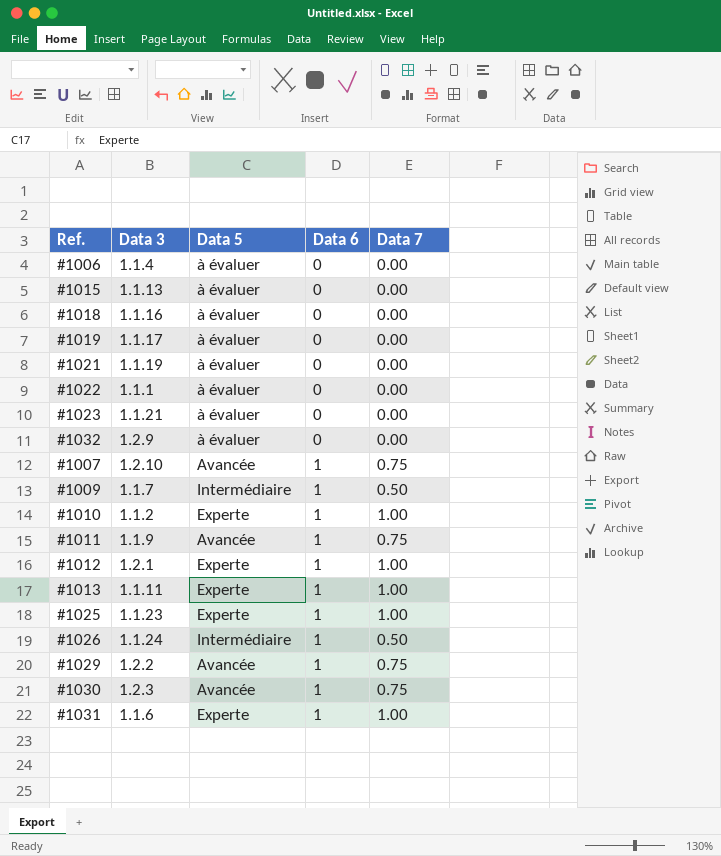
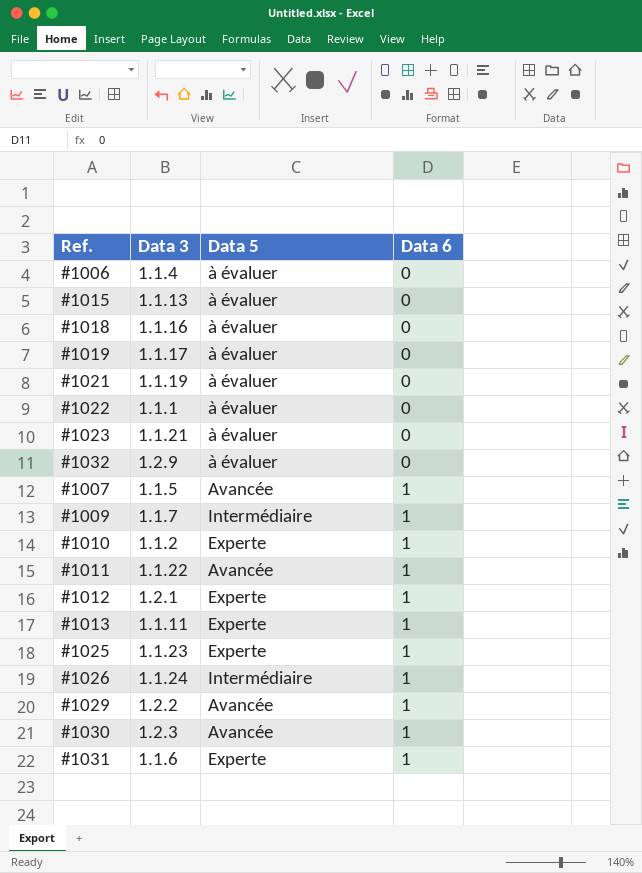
column Data 7 | position: 5 -> none
#1007 | Data 3: 1.2.10 -> 1.1.5
#1011 | Data 3: 1.1.9 -> 1.1.22

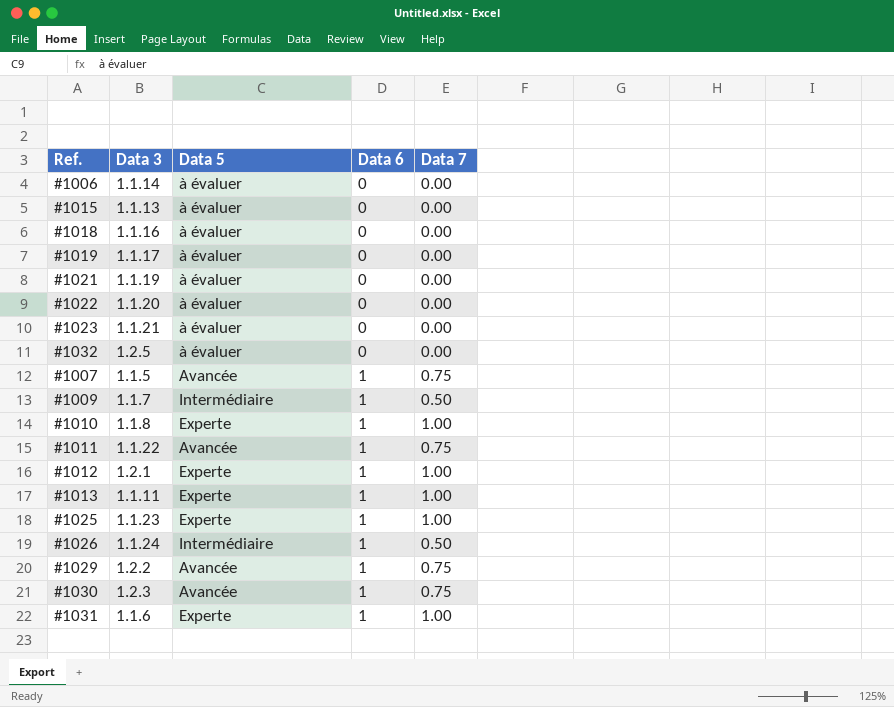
column Data 7 | position: none -> 5
#1006 | Data 3: 1.1.4 -> 1.1.14
#1022 | Data 3: 1.1.1 -> 1.1.20
#1032 | Data 3: 1.2.9 -> 1.2.5
#1010 | Data 3: 1.1.2 -> 1.1.8

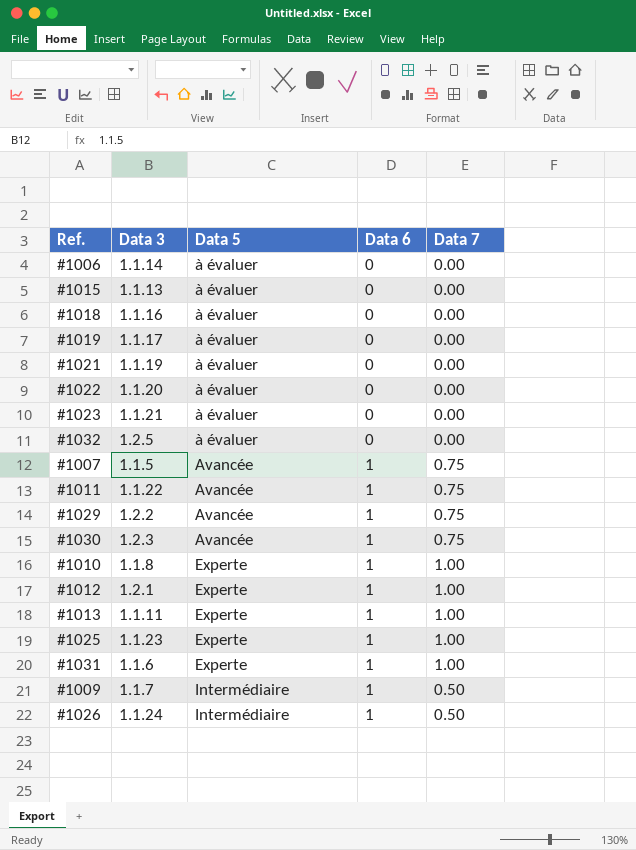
row order: Data 6 ascending -> Data 5 ascending

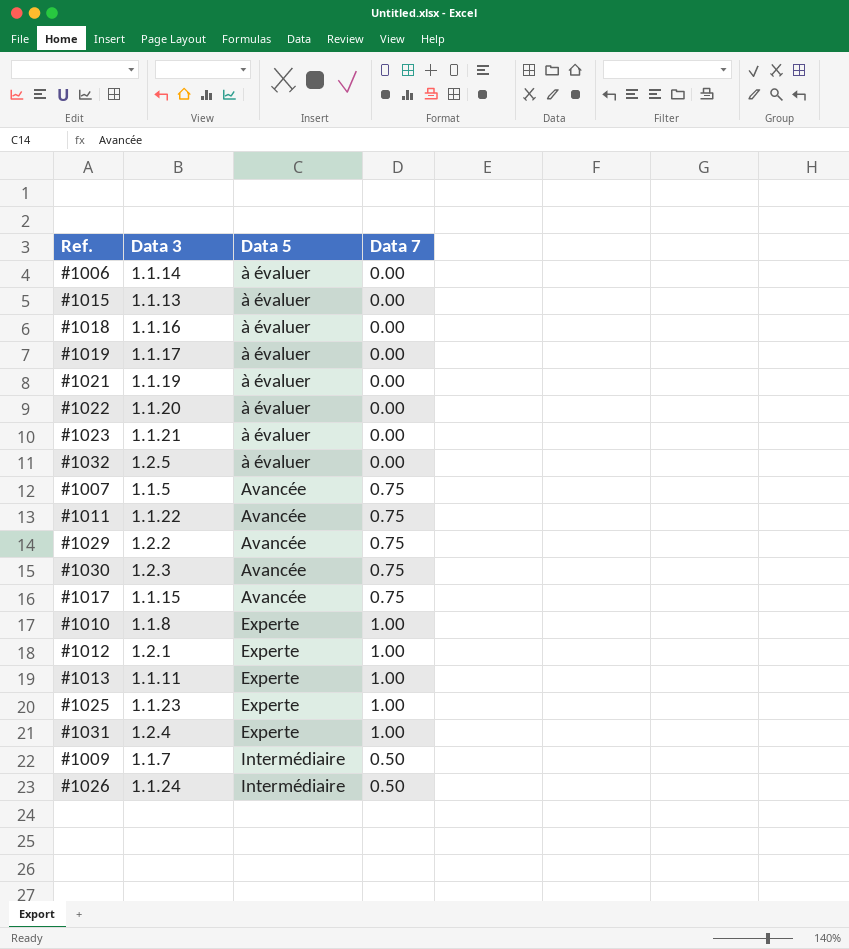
column Data 6 | position: 4 -> none
row #1017: none -> 1.1.15 | Avancée | 0.75
#1031 | Data 3: 1.1.6 -> 1.2.4

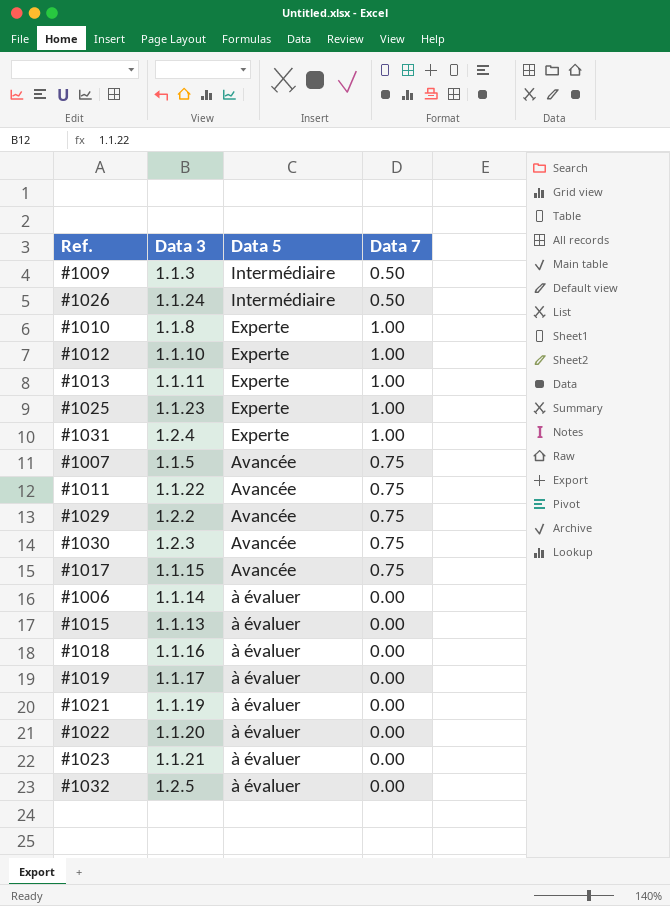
row order: Data 5 ascending -> Data 5 descending
#1009 | Data 3: 1.1.7 -> 1.1.3
#1012 | Data 3: 1.2.1 -> 1.1.10

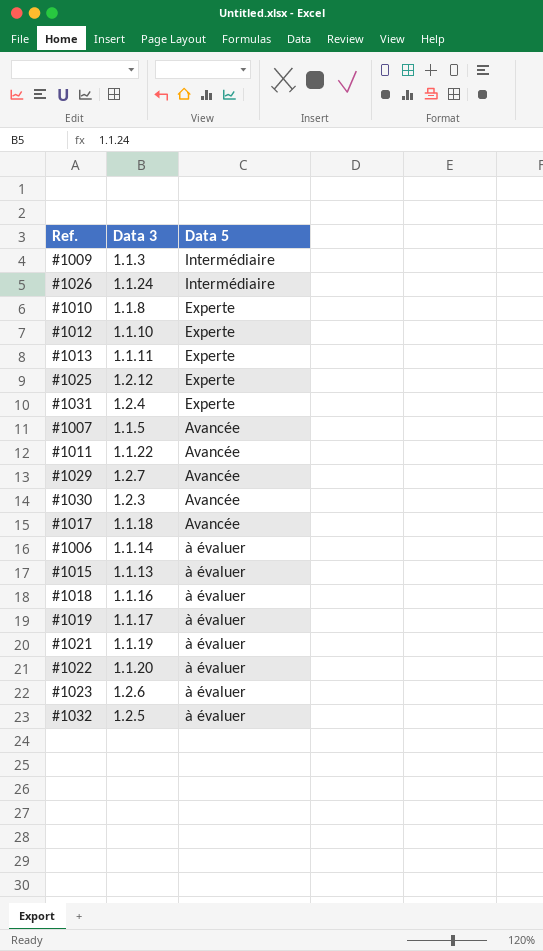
column Data 7 | position: 4 -> none
#1025 | Data 3: 1.1.23 -> 1.2.12
#1029 | Data 3: 1.2.2 -> 1.2.7
#1017 | Data 3: 1.1.15 -> 1.1.18
#1023 | Data 3: 1.1.21 -> 1.2.6

